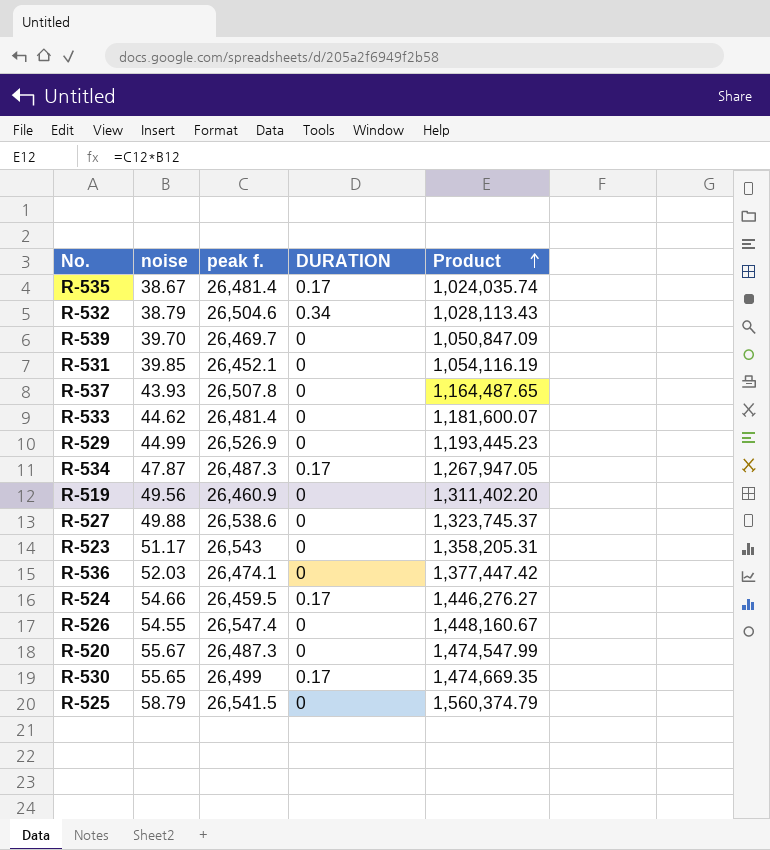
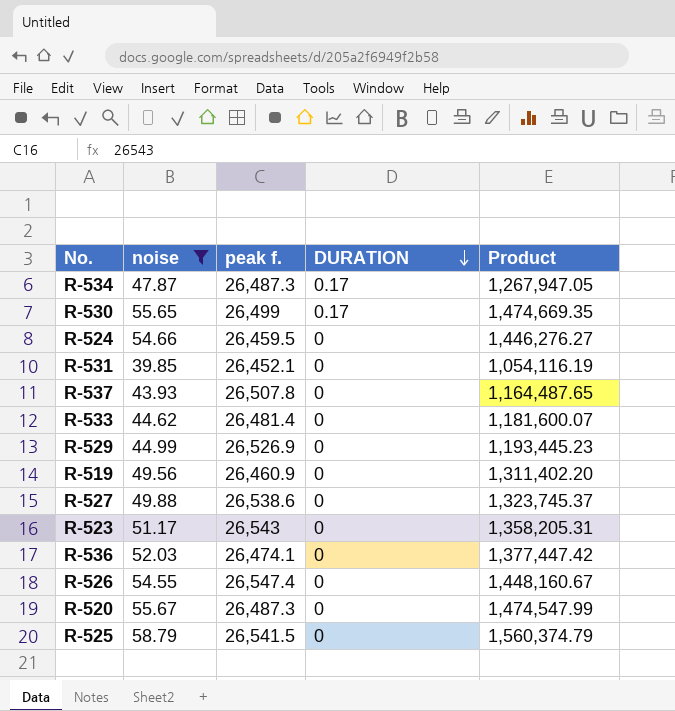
filter: none -> noise >= 39.85
row order: Product ascending -> DURATION descending
R-524 | DURATION: 0.17 -> 0

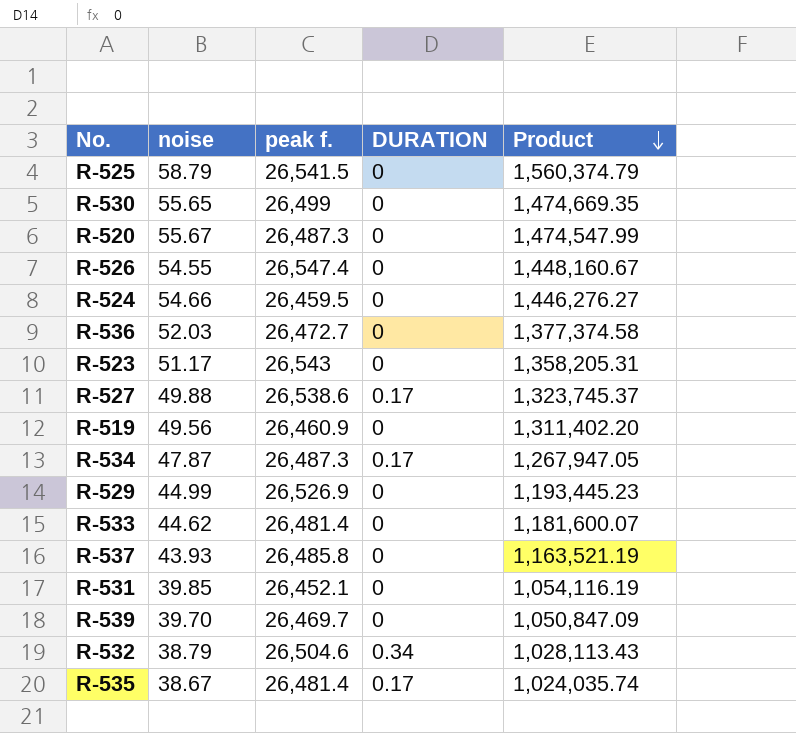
filter: noise >= 39.85 -> none
row order: DURATION descending -> Product descending
R-530 | DURATION: 0.17 -> 0
R-536 | peak f.: 26,474.1 -> 26,472.7
R-536 | Product: 1,377,447.42 -> 1,377,374.58
R-527 | DURATION: 0 -> 0.17
R-537 | peak f.: 26,507.8 -> 26,485.8
R-537 | Product: 1,164,487.65 -> 1,163,521.19

